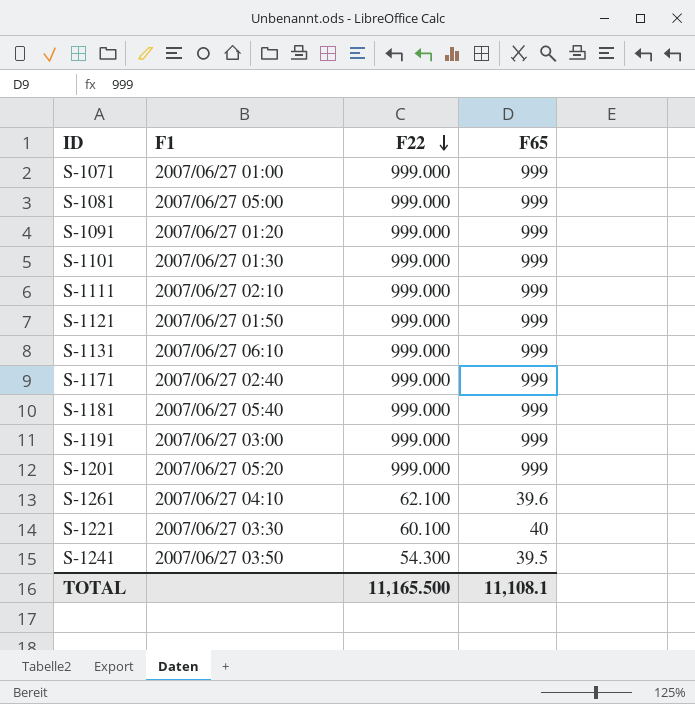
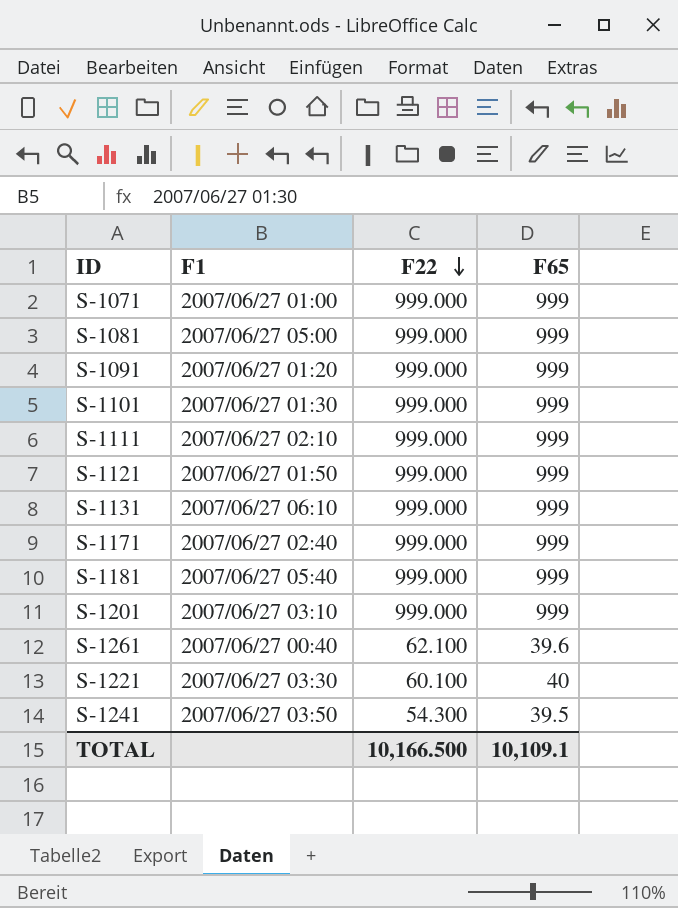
row S-1191: 2007/06/27 03:00 | 999.000 | 999 -> none
S-1201 | F1: 2007/06/27 05:20 -> 2007/06/27 03:10
S-1261 | F1: 2007/06/27 04:10 -> 2007/06/27 00:40
TOTAL | F22: 11,165.500 -> 10,166.500
TOTAL | F65: 11,108.1 -> 10,109.1

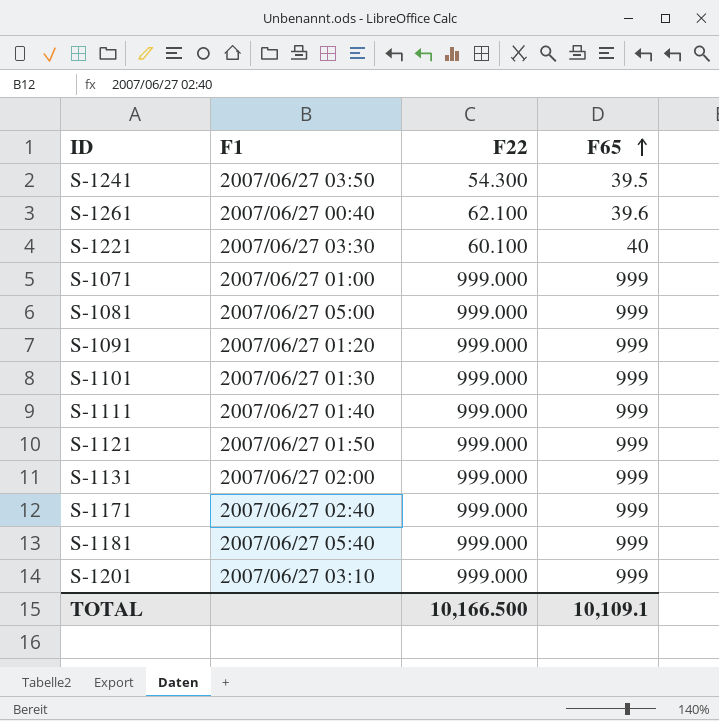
row order: F22 descending -> F65 ascending
S-1111 | F1: 2007/06/27 02:10 -> 2007/06/27 01:40
S-1131 | F1: 2007/06/27 06:10 -> 2007/06/27 02:00

